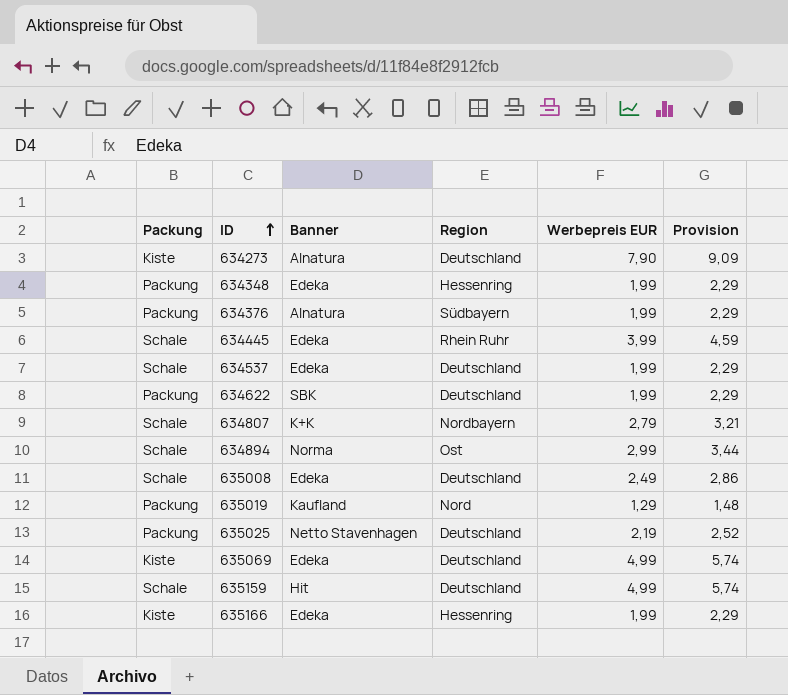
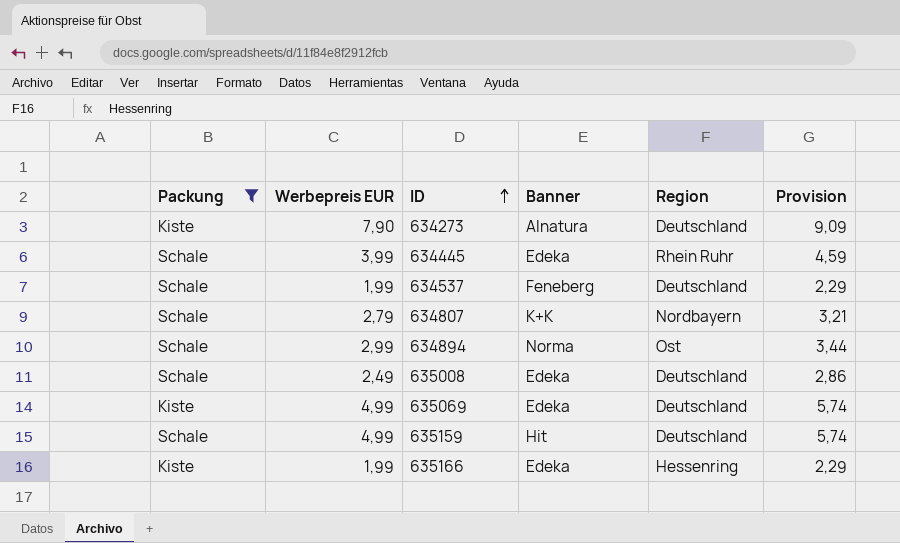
filter: none -> Packung != Packung
column Werbepreis EUR | position: 5 -> 2
634537 | Banner: Edeka -> Feneberg

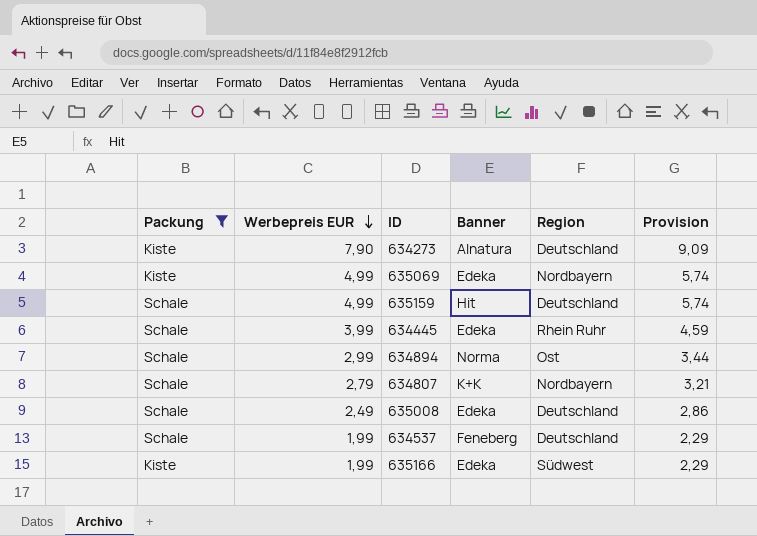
row order: ID ascending -> Werbepreis EUR descending
635069 | Region: Deutschland -> Nordbayern
635166 | Region: Hessenring -> Südwest

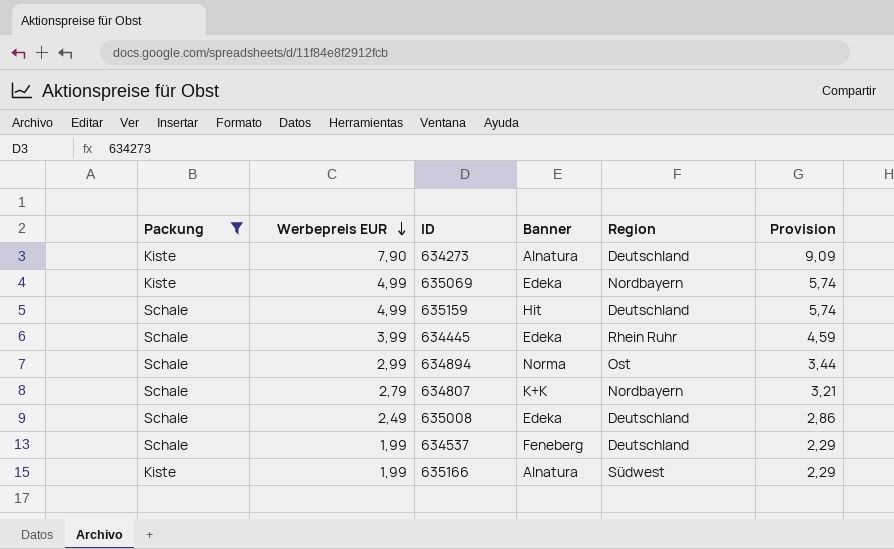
635166 | Banner: Edeka -> Alnatura

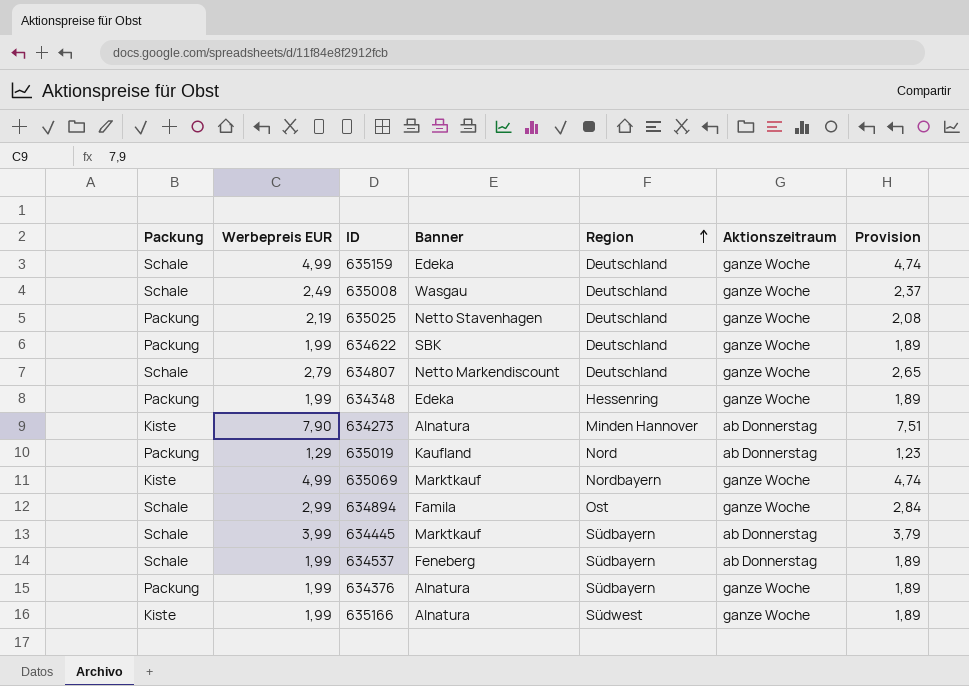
filter: Packung != Packung -> none
row order: Werbepreis EUR descending -> Region ascending
column Aktionszeitraum | position: none -> 6
column Provision | formula: [Werbepreis EUR] * 1,15 -> [Werbepreis EUR] * 0,95
635159 | Banner: Hit -> Edeka
635008 | Banner: Edeka -> Wasgau
634807 | Banner: K+K -> Netto Markendiscount
634807 | Region: Nordbayern -> Deutschland
634273 | Region: Deutschland -> Minden Hannover
635069 | Banner: Edeka -> Marktkauf
634894 | Banner: Norma -> Famila
634445 | Banner: Edeka -> Marktkauf
634445 | Region: Rhein Ruhr -> Südbayern
634537 | Region: Deutschland -> Südbayern

